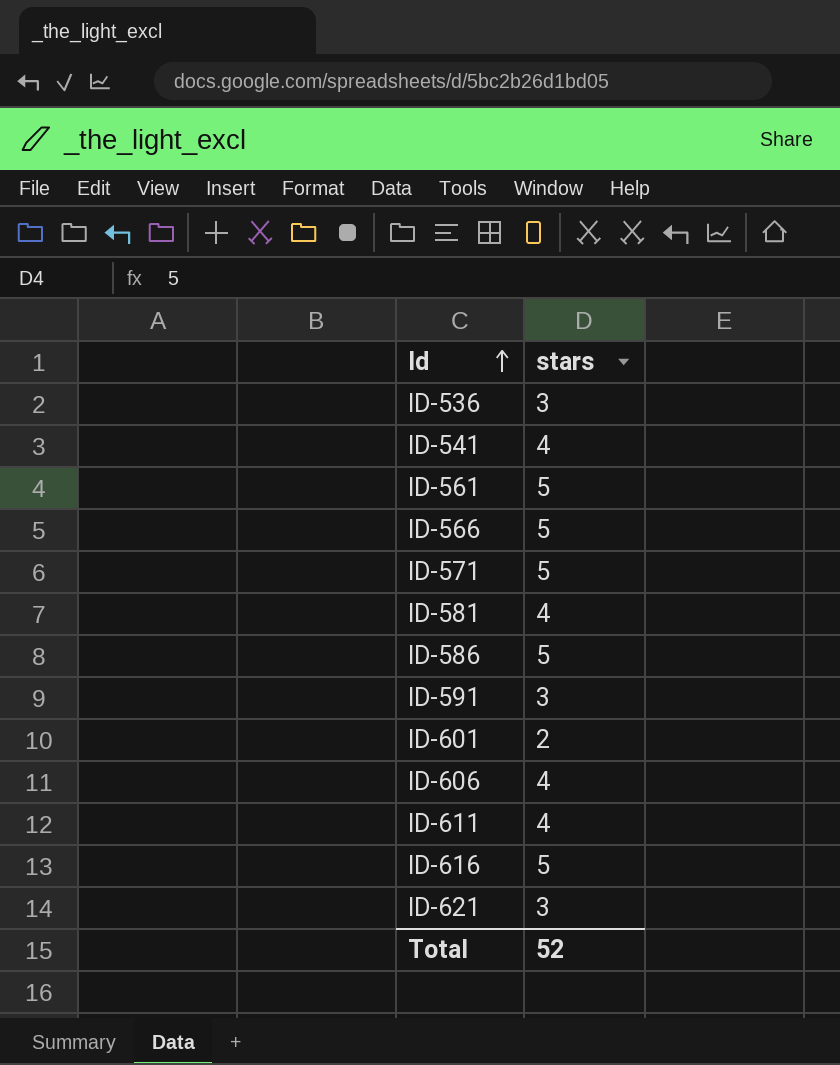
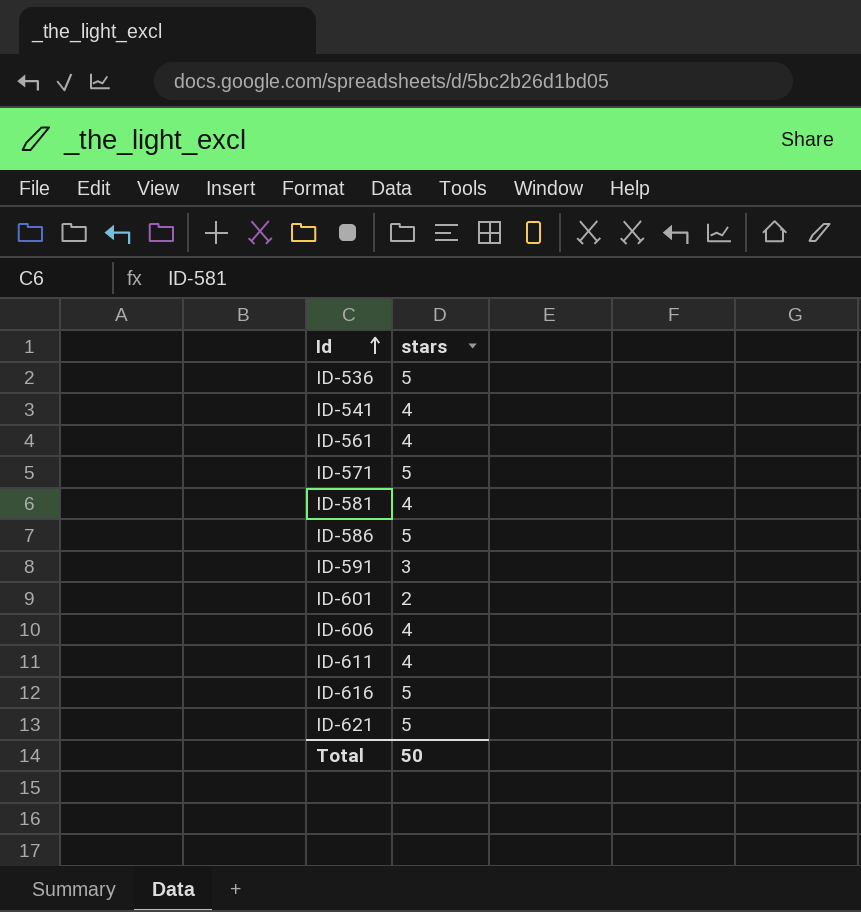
row ID-566: 5 -> none
ID-536 | stars: 3 -> 5
ID-561 | stars: 5 -> 4
ID-621 | stars: 3 -> 5
Total | stars: 52 -> 50

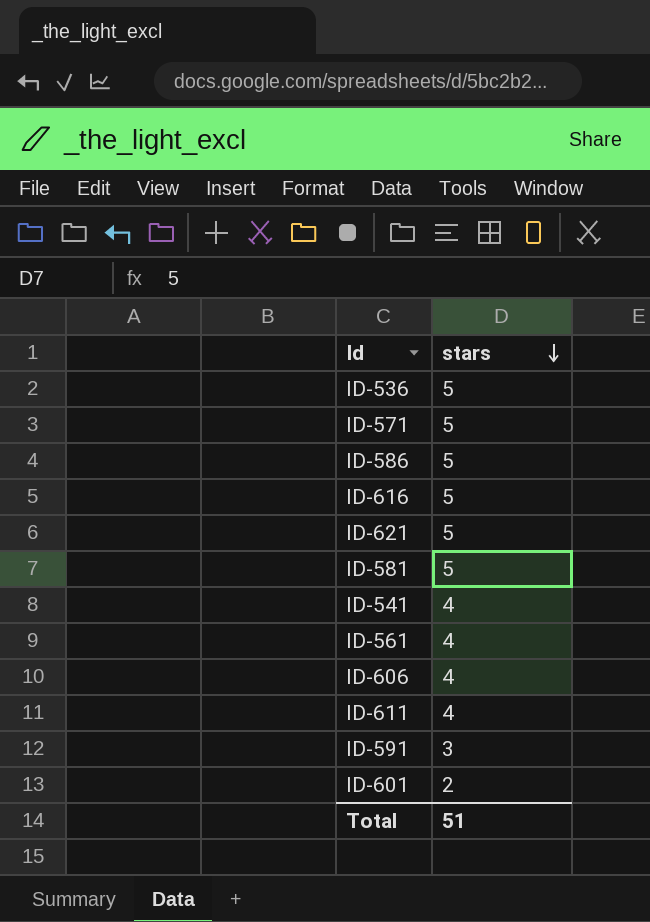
row order: Id ascending -> stars descending
ID-581 | stars: 4 -> 5
Total | stars: 50 -> 51

